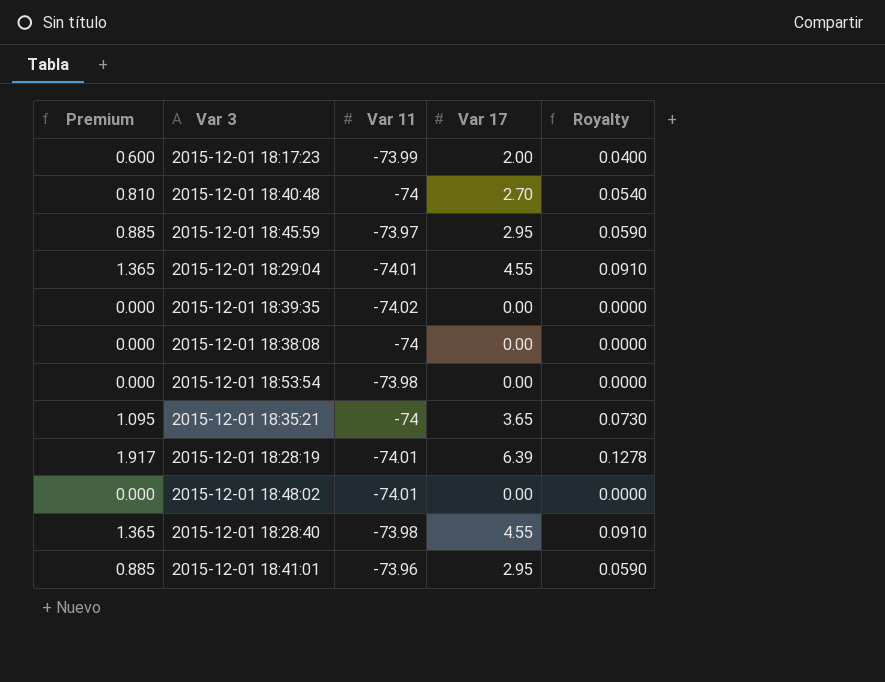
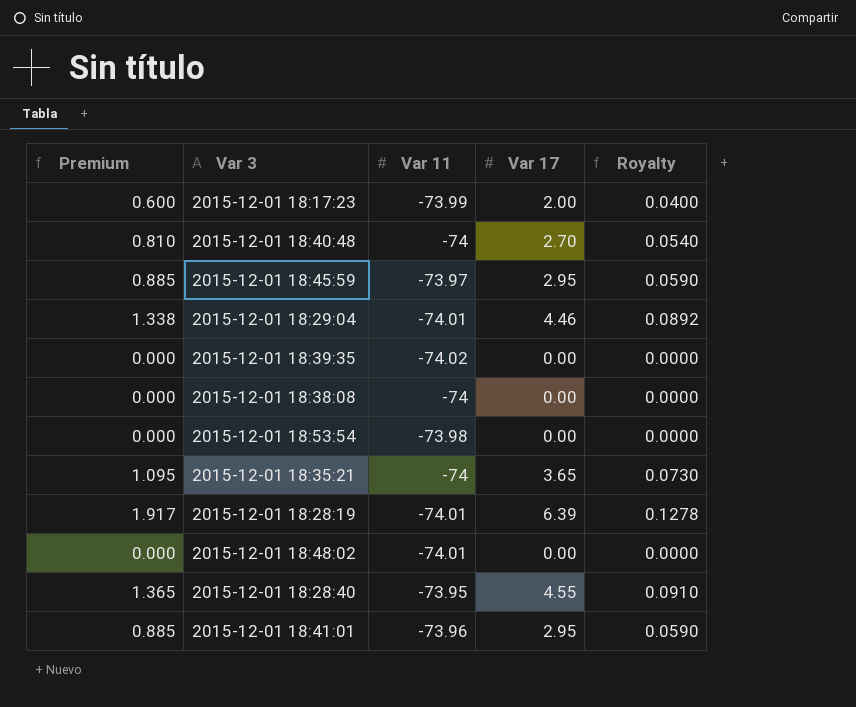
2015-12-01 18:29:04 | Premium: 1.365 -> 1.338
2015-12-01 18:29:04 | Var 17: 4.55 -> 4.46
2015-12-01 18:29:04 | Royalty: 0.0910 -> 0.0892
2015-12-01 18:28:40 | Var 11: -73.98 -> -73.95

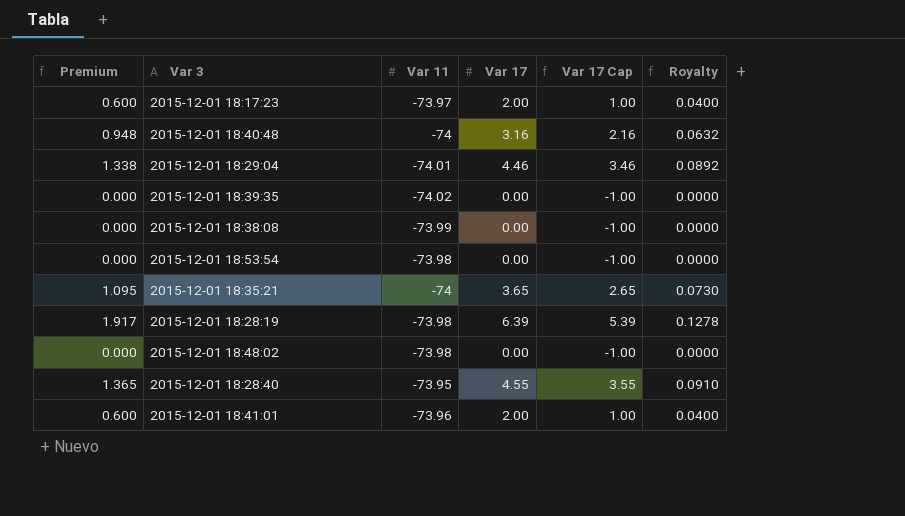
column Var 17 Cap | formula: none -> [Var 17] - 1
row 2015-12-01 18:45:59: 0.885 | -73.97 | 2.95 | 0.0590 -> none
2015-12-01 18:17:23 | Var 11: -73.99 -> -73.97
2015-12-01 18:40:48 | Premium: 0.810 -> 0.948
2015-12-01 18:40:48 | Var 17: 2.70 -> 3.16
2015-12-01 18:40:48 | Royalty: 0.0540 -> 0.0632
2015-12-01 18:38:08 | Var 11: -74 -> -73.99
2015-12-01 18:28:19 | Var 11: -74.01 -> -73.98
2015-12-01 18:48:02 | Var 11: -74.01 -> -73.98
2015-12-01 18:41:01 | Premium: 0.885 -> 0.600
2015-12-01 18:41:01 | Var 17: 2.95 -> 2.00
2015-12-01 18:41:01 | Royalty: 0.0590 -> 0.0400

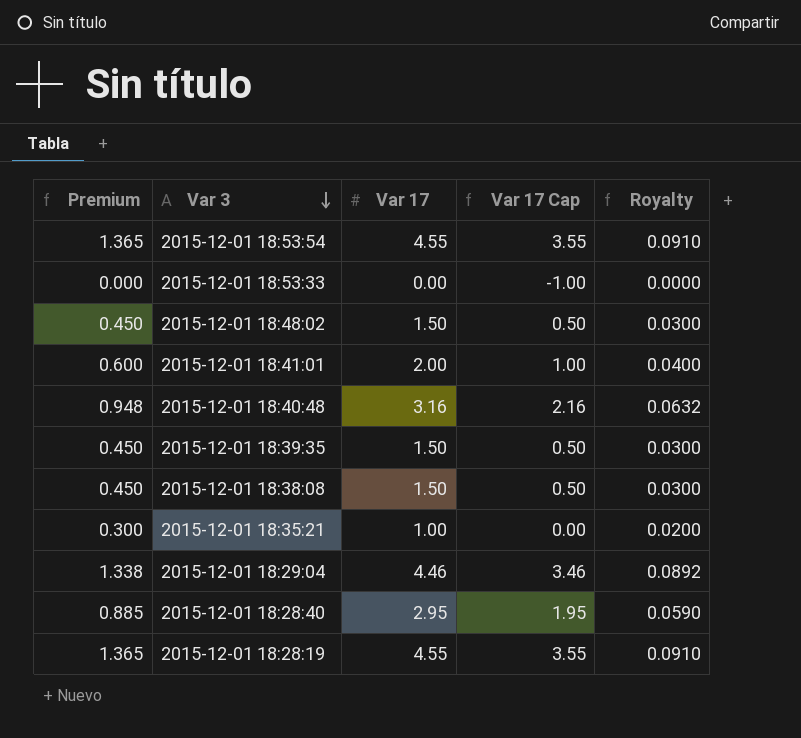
row order: none -> Var 3 descending
column Var 11 | position: 3 -> none
row 2015-12-01 18:17:23: 0.600 | -73.97 | 2.00 | 1.00 | 0.0400 -> none
2015-12-01 18:53:54 | Premium: 0.000 -> 1.365
2015-12-01 18:53:54 | Var 17: 0.00 -> 4.55
2015-12-01 18:53:54 | Var 17 Cap: -1.00 -> 3.55
2015-12-01 18:53:54 | Royalty: 0.0000 -> 0.0910
row 2015-12-01 18:53:33: none -> 0.000 | 0.00 | -1.00 | 0.0000
2015-12-01 18:48:02 | Premium: 0.000 -> 0.450
2015-12-01 18:48:02 | Var 17: 0.00 -> 1.50
2015-12-01 18:48:02 | Var 17 Cap: -1.00 -> 0.50
2015-12-01 18:48:02 | Royalty: 0.0000 -> 0.0300
2015-12-01 18:39:35 | Premium: 0.000 -> 0.450
2015-12-01 18:39:35 | Var 17: 0.00 -> 1.50
2015-12-01 18:39:35 | Var 17 Cap: -1.00 -> 0.50
2015-12-01 18:39:35 | Royalty: 0.0000 -> 0.0300
2015-12-01 18:38:08 | Premium: 0.000 -> 0.450
2015-12-01 18:38:08 | Var 17: 0.00 -> 1.50
2015-12-01 18:38:08 | Var 17 Cap: -1.00 -> 0.50
2015-12-01 18:38:08 | Royalty: 0.0000 -> 0.0300
2015-12-01 18:35:21 | Premium: 1.095 -> 0.300
2015-12-01 18:35:21 | Var 17: 3.65 -> 1.00
2015-12-01 18:35:21 | Var 17 Cap: 2.65 -> 0.00
2015-12-01 18:35:21 | Royalty: 0.0730 -> 0.0200
2015-12-01 18:28:40 | Premium: 1.365 -> 0.885
2015-12-01 18:28:40 | Var 17: 4.55 -> 2.95
2015-12-01 18:28:40 | Var 17 Cap: 3.55 -> 1.95
2015-12-01 18:28:40 | Royalty: 0.0910 -> 0.0590
2015-12-01 18:28:19 | Premium: 1.917 -> 1.365
2015-12-01 18:28:19 | Var 17: 6.39 -> 4.55
2015-12-01 18:28:19 | Var 17 Cap: 5.39 -> 3.55
2015-12-01 18:28:19 | Royalty: 0.1278 -> 0.0910

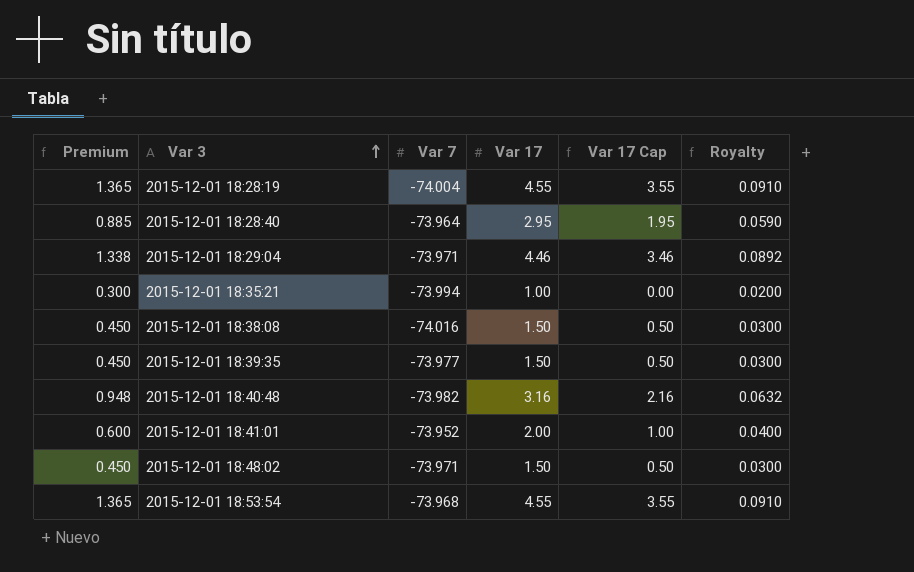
row order: Var 3 descending -> Var 3 ascending
column Var 7 | position: none -> 3
row 2015-12-01 18:53:33: 0.000 | 0.00 | -1.00 | 0.0000 -> none

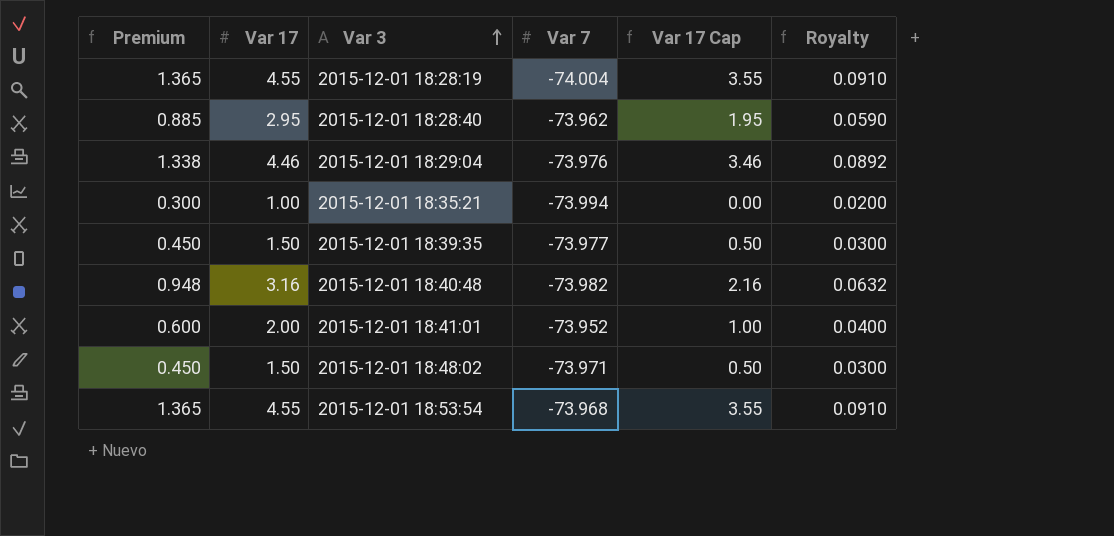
column Var 17 | position: 4 -> 2
row 2015-12-01 18:38:08: 0.450 | -74.016 | 1.50 | 0.50 | 0.0300 -> none
2015-12-01 18:28:40 | Var 7: -73.964 -> -73.962
2015-12-01 18:29:04 | Var 7: -73.971 -> -73.976

